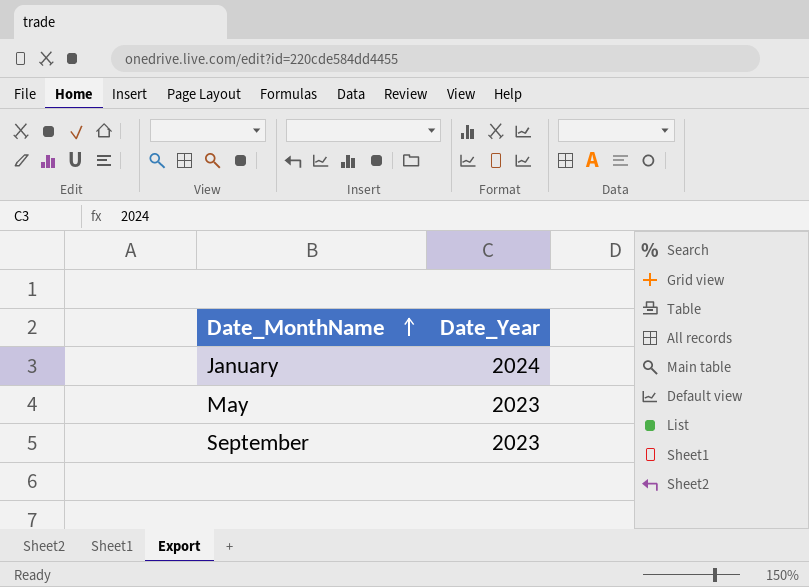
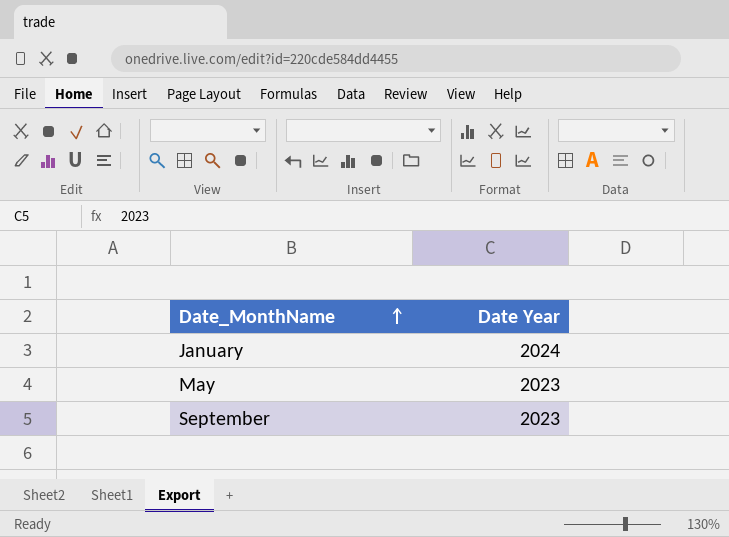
column name: Date_Year -> Date Year

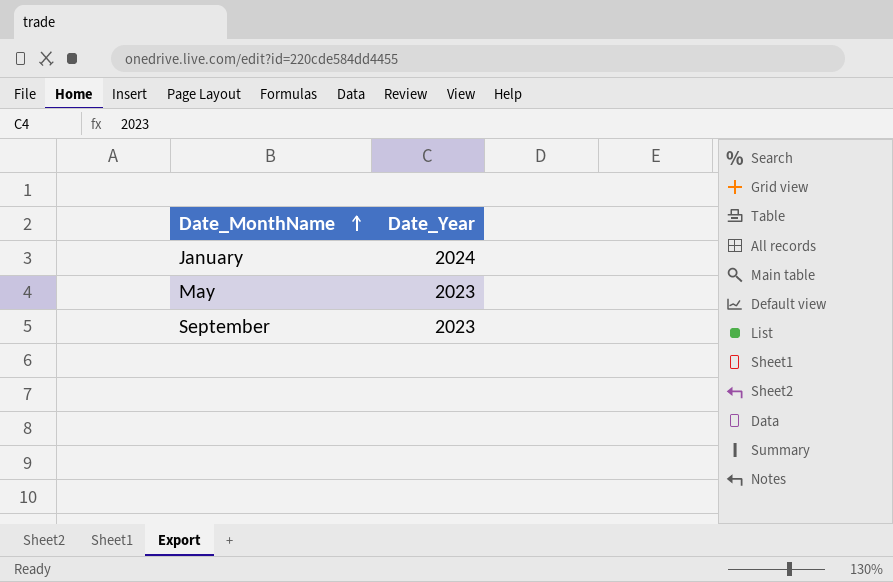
column name: Date Year -> Date_Year

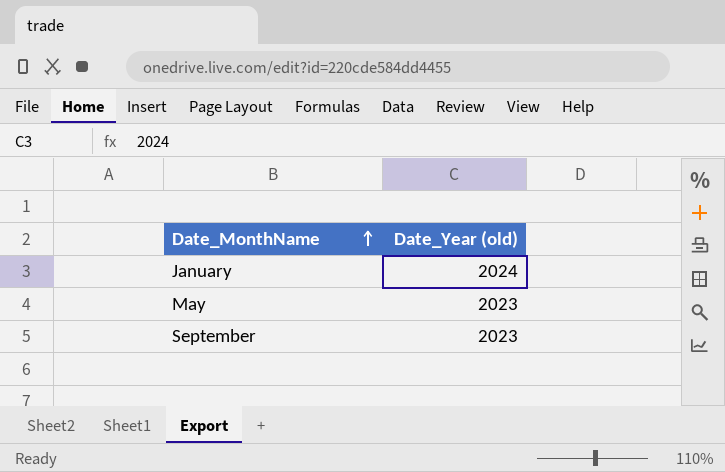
column name: Date_Year -> Date_Year (old)

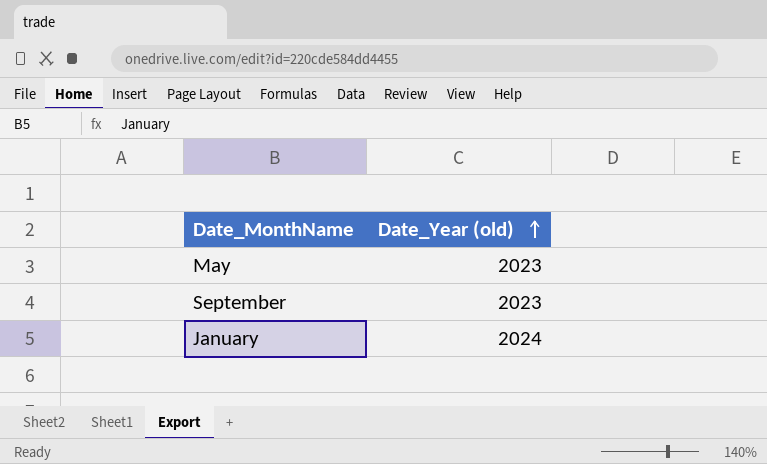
row order: Date_MonthName ascending -> Date_Year (old) ascending

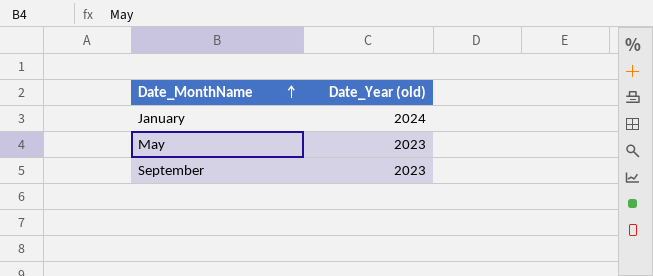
row order: Date_Year (old) ascending -> Date_MonthName ascending

